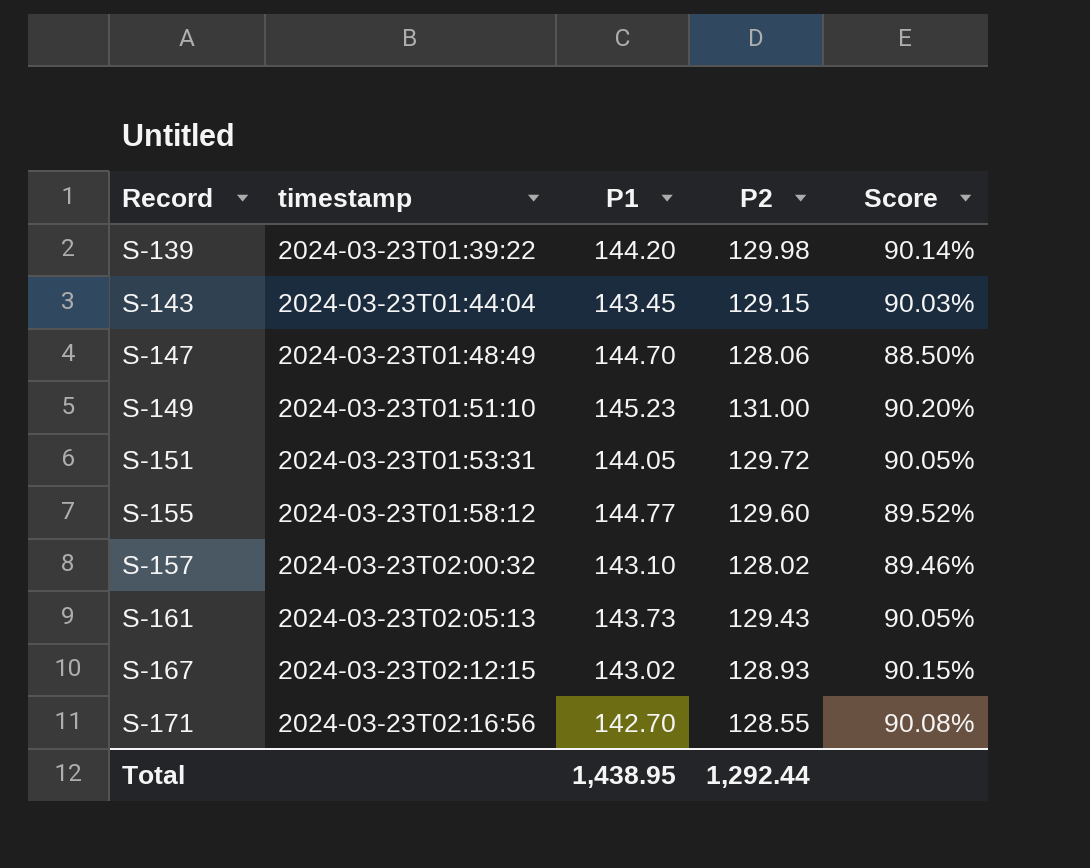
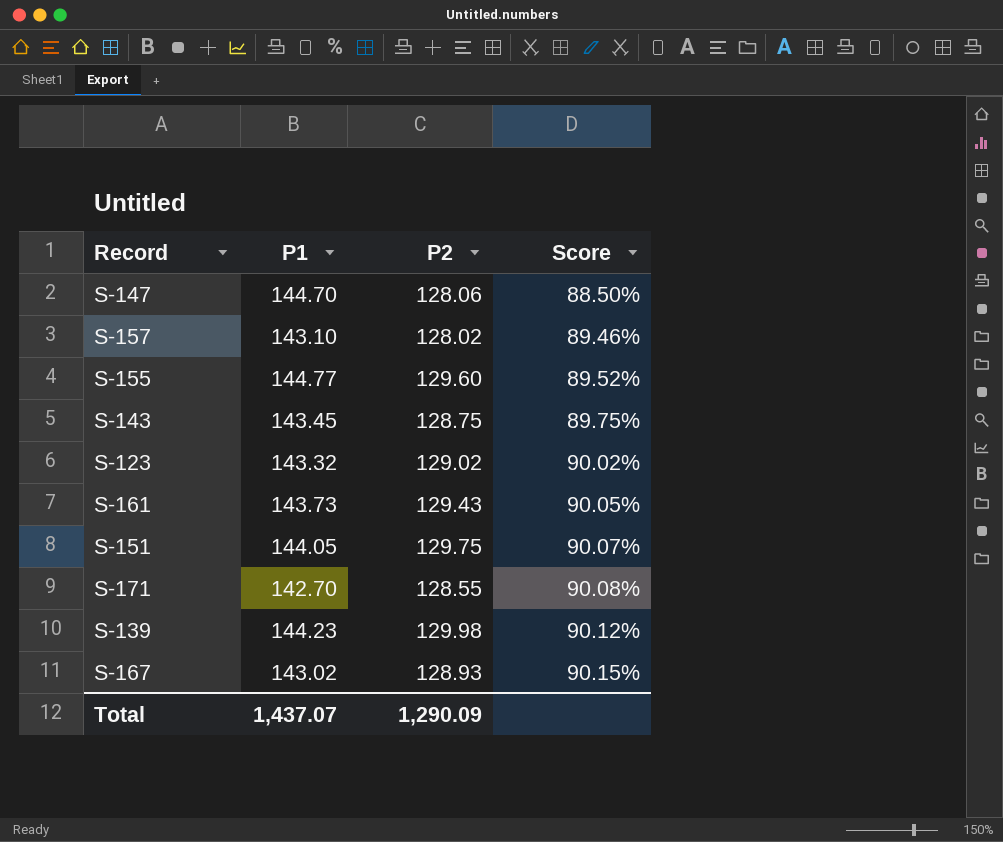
row order: Record ascending -> Score ascending
column timestamp | position: 2 -> none
row S-149: 2024-03-23T01:51:10 | 145.23 | 131.00 | 90.20% -> none
S-143 | P2: 129.15 -> 128.75
S-143 | Score: 90.03% -> 89.75%
row S-123: none -> 143.32 | 129.02 | 90.02%
S-151 | P2: 129.72 -> 129.75
S-151 | Score: 90.05% -> 90.07%
S-139 | P1: 144.20 -> 144.23
S-139 | Score: 90.14% -> 90.12%
Total | P1: 1,438.95 -> 1,437.07
Total | P2: 1,292.44 -> 1,290.09

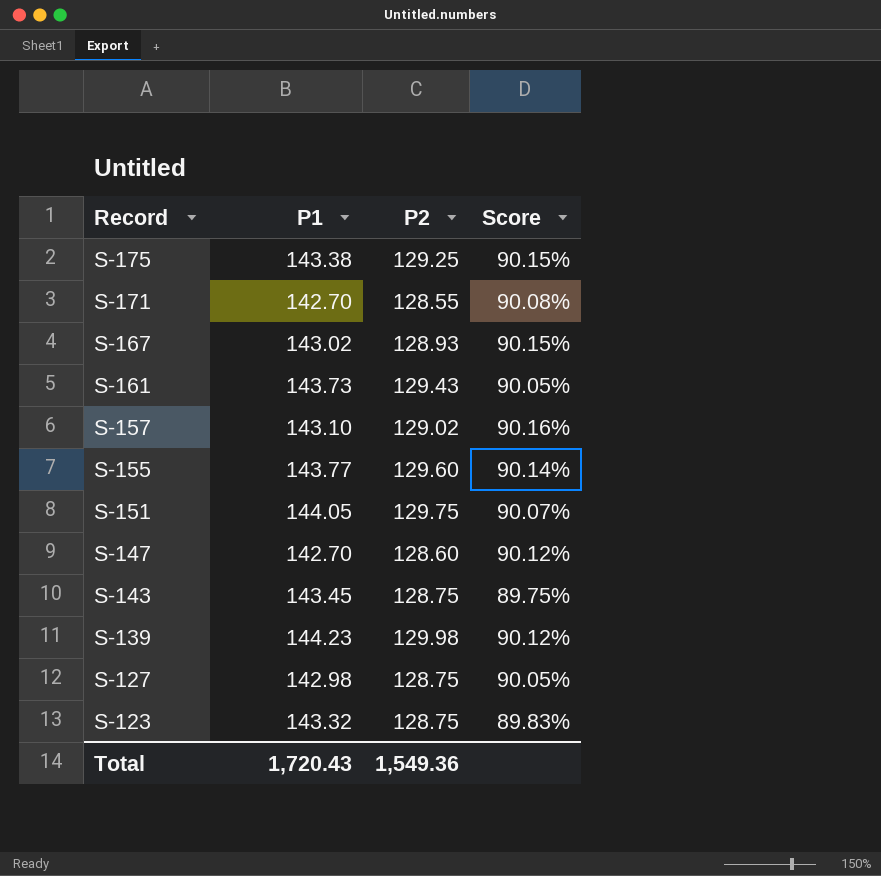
row order: Score ascending -> Record descending
row S-175: none -> 143.38 | 129.25 | 90.15%
S-157 | P2: 128.02 -> 129.02
S-157 | Score: 89.46% -> 90.16%
S-155 | P1: 144.77 -> 143.77
S-155 | Score: 89.52% -> 90.14%
S-147 | P1: 144.70 -> 142.70
S-147 | P2: 128.06 -> 128.60
S-147 | Score: 88.50% -> 90.12%
row S-127: none -> 142.98 | 128.75 | 90.05%
S-123 | P2: 129.02 -> 128.75
S-123 | Score: 90.02% -> 89.83%
Total | P1: 1,437.07 -> 1,720.43
Total | P2: 1,290.09 -> 1,549.36

